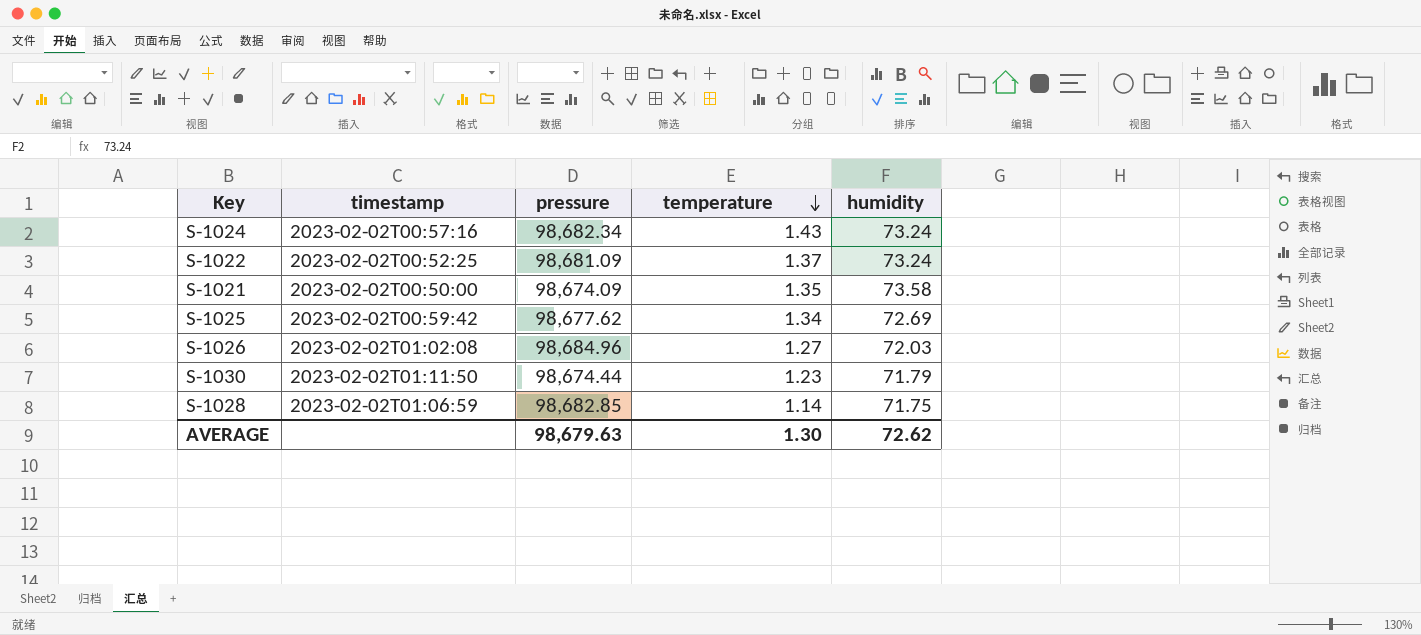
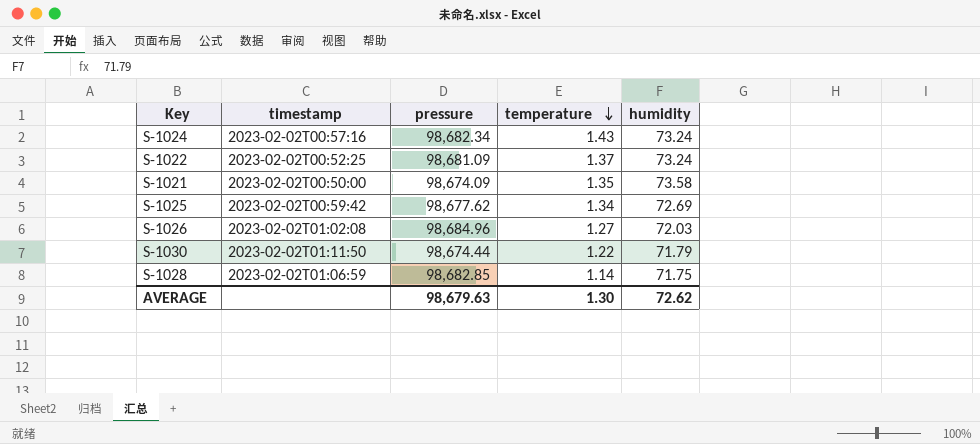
S-1030 | temperature: 1.23 -> 1.22

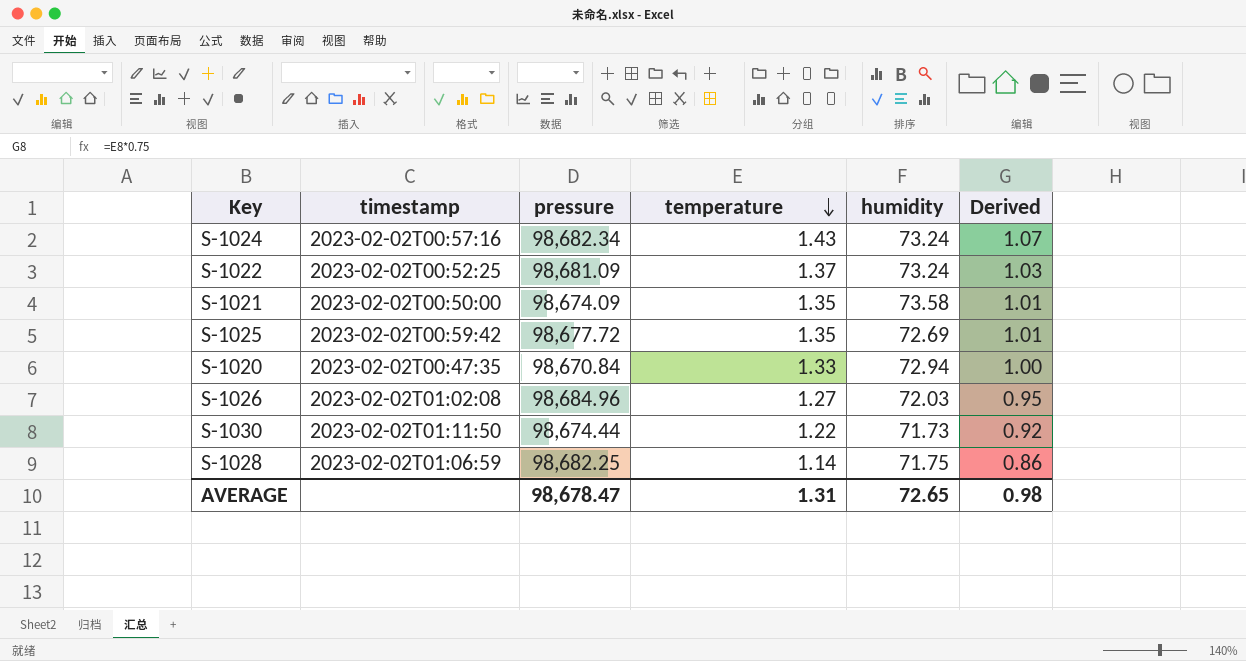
column Derived | formula: none -> [temperature] * 0.75
S-1025 | pressure: 98,677.62 -> 98,677.72
S-1025 | temperature: 1.34 -> 1.35
row S-1020: none -> 2023-02-02T00:47:35 | 98,670.84 | 1.33 | 72.94 | 1.00
S-1030 | humidity: 71.79 -> 71.73
S-1028 | pressure: 98,682.85 -> 98,682.25
AVERAGE | pressure: 98,679.63 -> 98,678.47
AVERAGE | temperature: 1.30 -> 1.31
AVERAGE | humidity: 72.62 -> 72.65

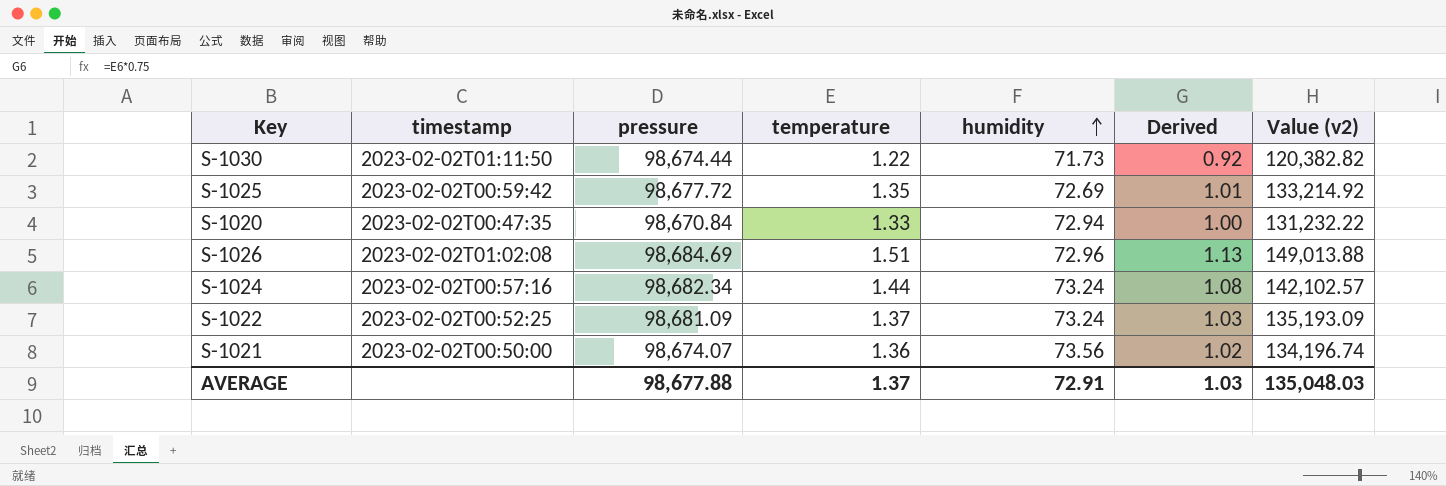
row order: temperature descending -> humidity ascending
column Value (v2) | formula: none -> [pressure] * [temperature]
row S-1028: 2023-02-02T01:06:59 | 98,682.25 | 1.14 | 71.75 | 0.86 -> none
S-1026 | pressure: 98,684.96 -> 98,684.69
S-1026 | temperature: 1.27 -> 1.51
S-1026 | humidity: 72.03 -> 72.96
S-1026 | Derived: 0.95 -> 1.13
S-1024 | temperature: 1.43 -> 1.44
S-1024 | Derived: 1.07 -> 1.08
S-1021 | pressure: 98,674.09 -> 98,674.07
S-1021 | temperature: 1.35 -> 1.36
S-1021 | humidity: 73.58 -> 73.56
S-1021 | Derived: 1.01 -> 1.02
AVERAGE | pressure: 98,678.47 -> 98,677.88
AVERAGE | temperature: 1.31 -> 1.37
AVERAGE | humidity: 72.65 -> 72.91
AVERAGE | Derived: 0.98 -> 1.03

